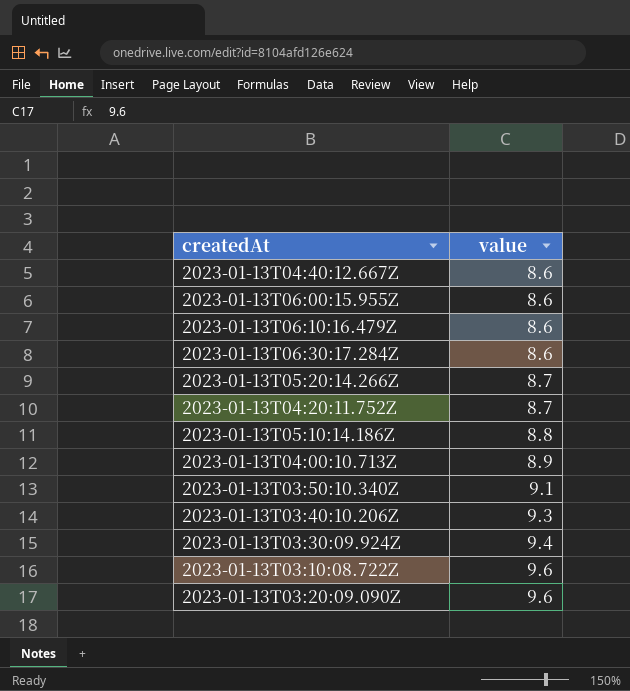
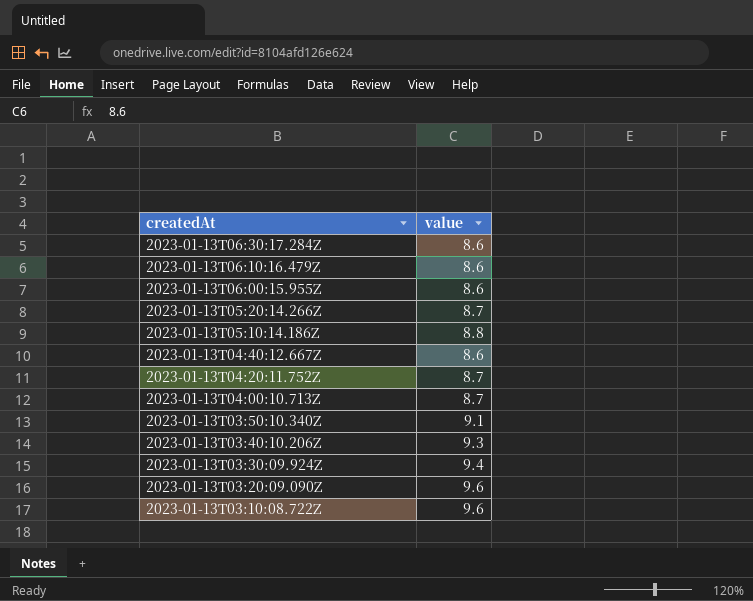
row order: value ascending -> createdAt descending
2023-01-13T04:00:10.713Z | value: 8.9 -> 8.7

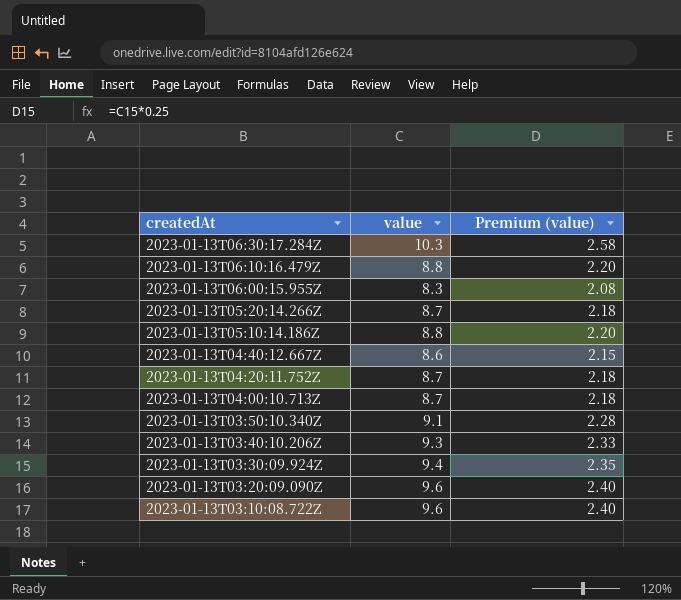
column Premium (value) | formula: none -> [value] * 0.25
2023-01-13T06:30:17.284Z | value: 8.6 -> 10.3
2023-01-13T06:10:16.479Z | value: 8.6 -> 8.8
2023-01-13T06:00:15.955Z | value: 8.6 -> 8.3

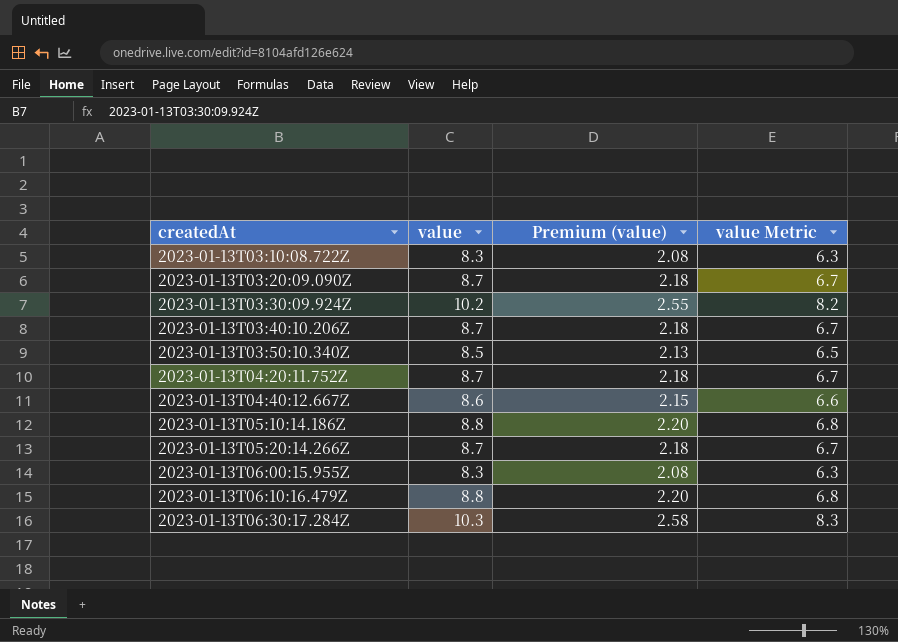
row order: createdAt descending -> createdAt ascending
column value Metric | formula: none -> [value] - 2
row 2023-01-13T04:00:10.713Z: 8.7 | 2.18 -> none
2023-01-13T03:10:08.722Z | value: 9.6 -> 8.3
2023-01-13T03:10:08.722Z | Premium (value): 2.40 -> 2.08
2023-01-13T03:20:09.090Z | value: 9.6 -> 8.7
2023-01-13T03:20:09.090Z | Premium (value): 2.40 -> 2.18
2023-01-13T03:30:09.924Z | value: 9.4 -> 10.2
2023-01-13T03:30:09.924Z | Premium (value): 2.35 -> 2.55
2023-01-13T03:40:10.206Z | value: 9.3 -> 8.7
2023-01-13T03:40:10.206Z | Premium (value): 2.33 -> 2.18
2023-01-13T03:50:10.340Z | value: 9.1 -> 8.5
2023-01-13T03:50:10.340Z | Premium (value): 2.28 -> 2.13

